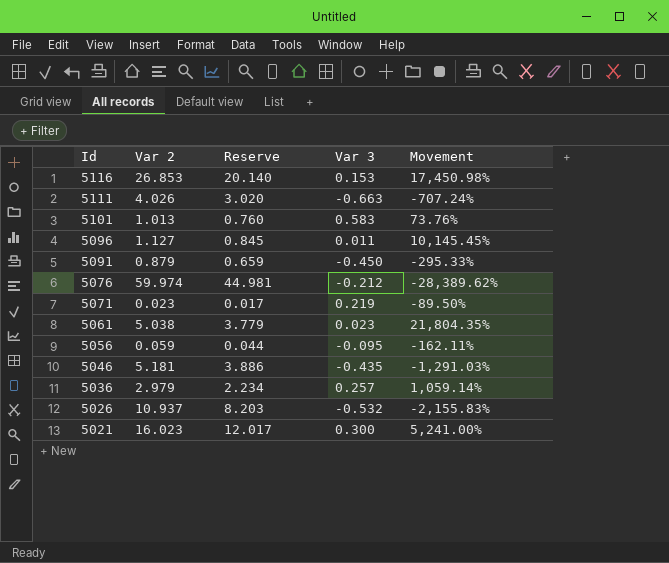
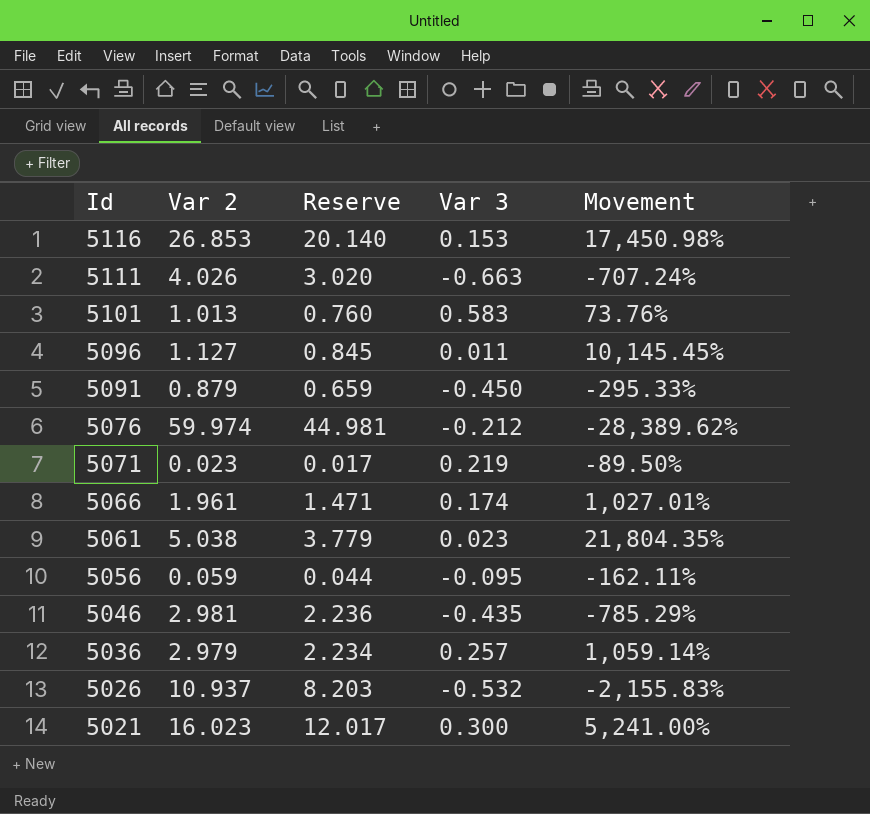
row 5066: none -> 1.961 | 1.471 | 0.174 | 1,027.01%
5046 | Var 2: 5.181 -> 2.981
5046 | Reserve: 3.886 -> 2.236
5046 | Movement: -1,291.03% -> -785.29%

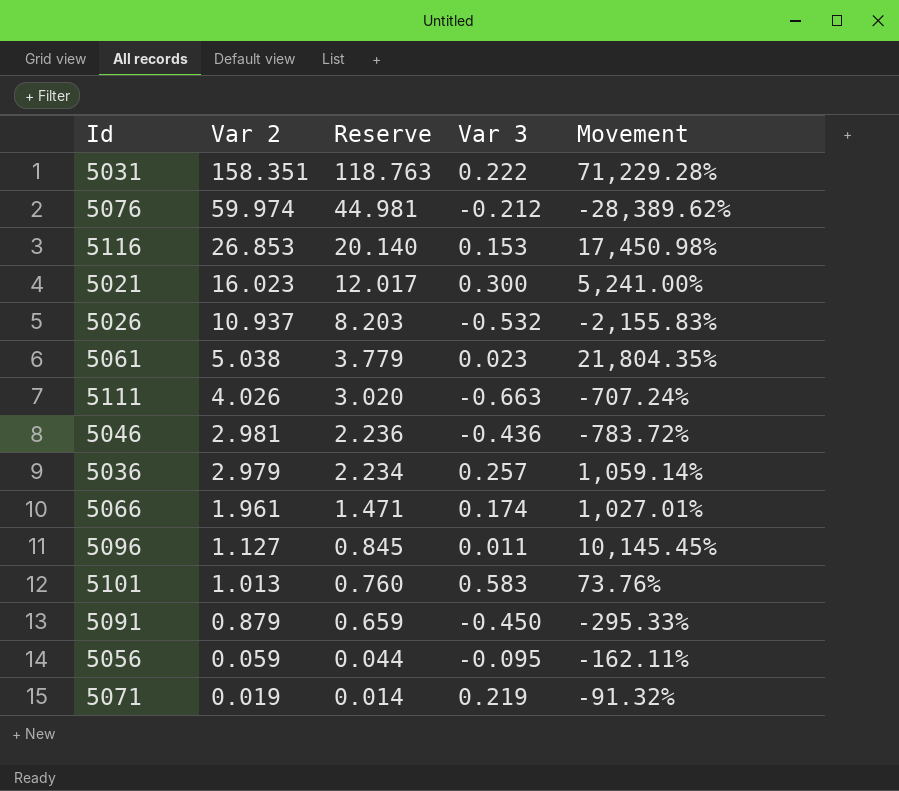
row order: Id descending -> Var 2 descending
row 5031: none -> 158.351 | 118.763 | 0.222 | 71,229.28%
5046 | Var 3: -0.435 -> -0.436
5046 | Movement: -785.29% -> -783.72%
5071 | Var 2: 0.023 -> 0.019
5071 | Reserve: 0.017 -> 0.014
5071 | Movement: -89.50% -> -91.32%

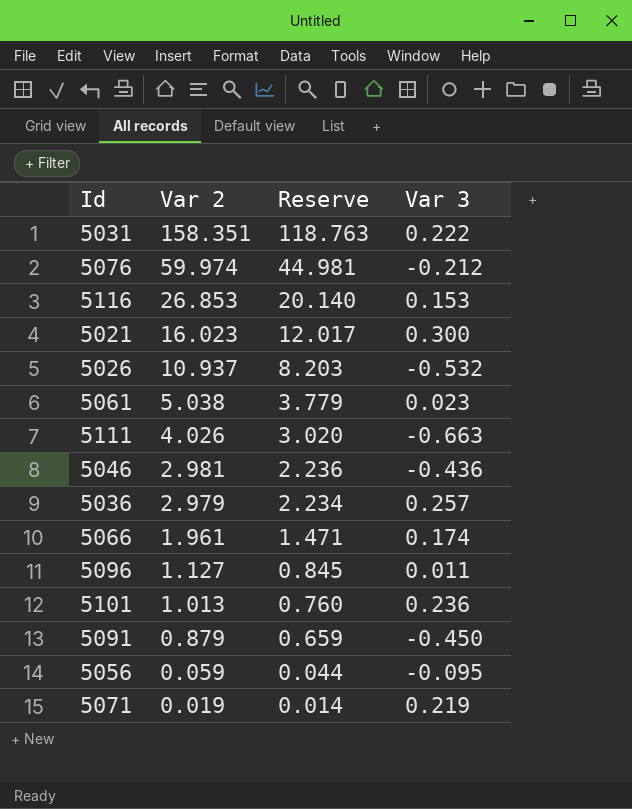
column Movement | formula: ([Var 2] - [Var 3]) / [Var 3] -> none
5101 | Var 3: 0.583 -> 0.236

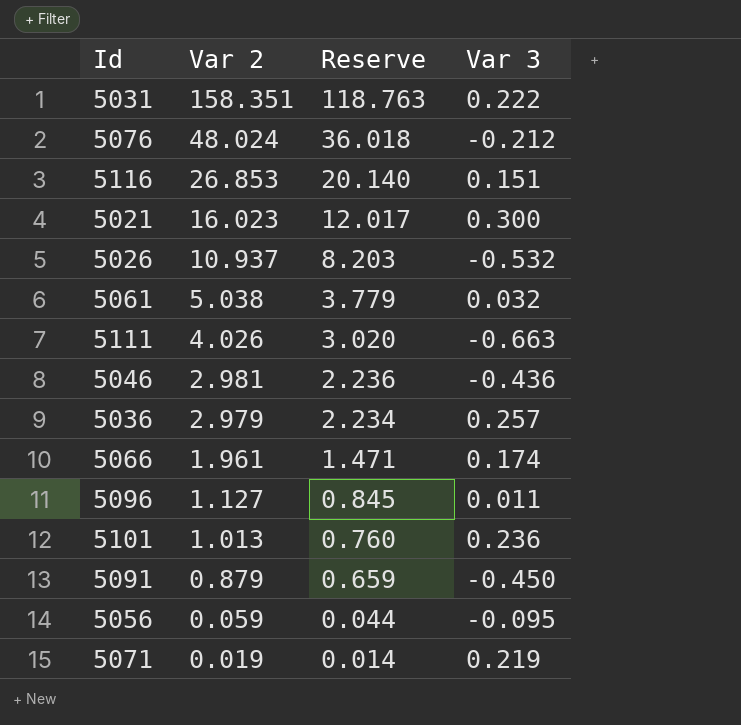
5076 | Var 2: 59.974 -> 48.024
5076 | Reserve: 44.981 -> 36.018
5116 | Var 3: 0.153 -> 0.151
5061 | Var 3: 0.023 -> 0.032

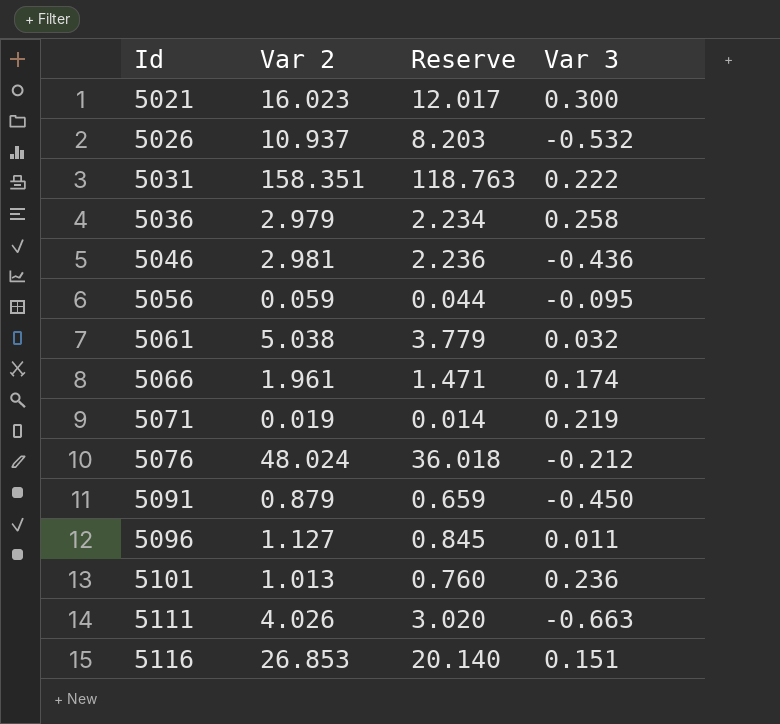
row order: Var 2 descending -> Id ascending
5036 | Var 3: 0.257 -> 0.258

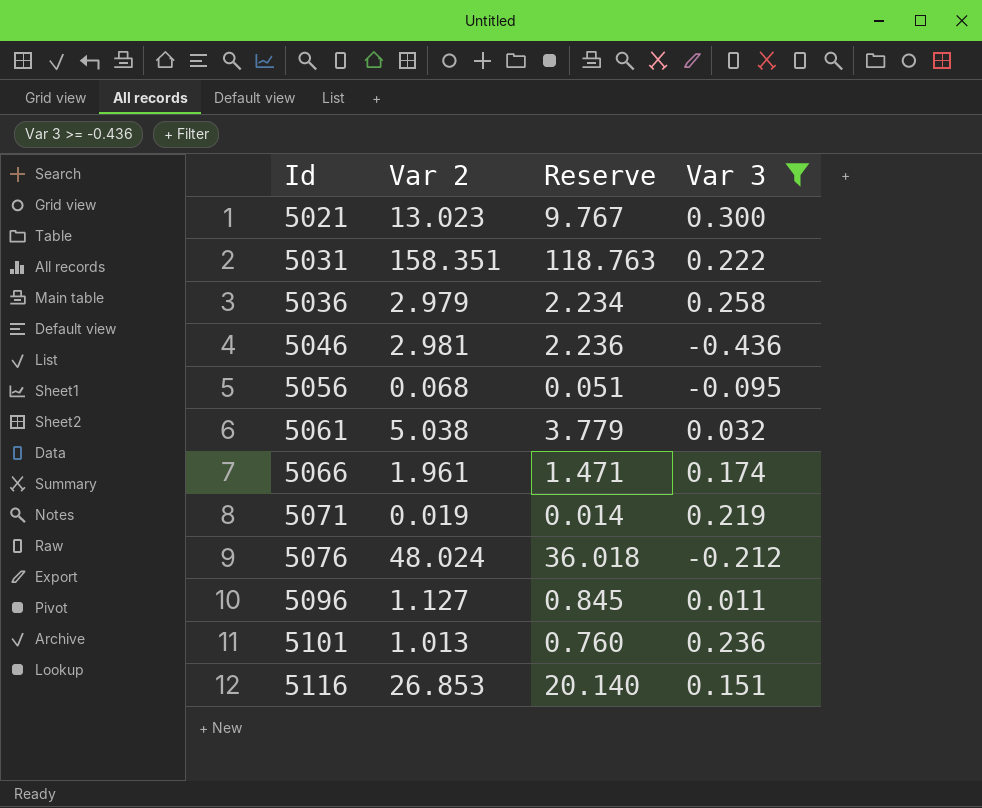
filter: none -> Var 3 >= -0.436
5021 | Var 2: 16.023 -> 13.023
5021 | Reserve: 12.017 -> 9.767
5056 | Var 2: 0.059 -> 0.068
5056 | Reserve: 0.044 -> 0.051

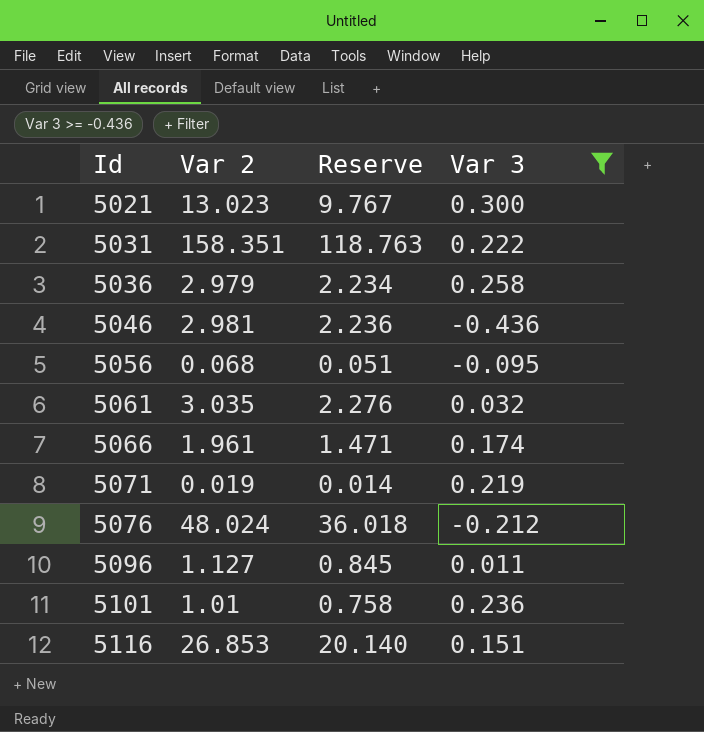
5061 | Var 2: 5.038 -> 3.035
5061 | Reserve: 3.779 -> 2.276
5101 | Var 2: 1.013 -> 1.01
5101 | Reserve: 0.760 -> 0.758

